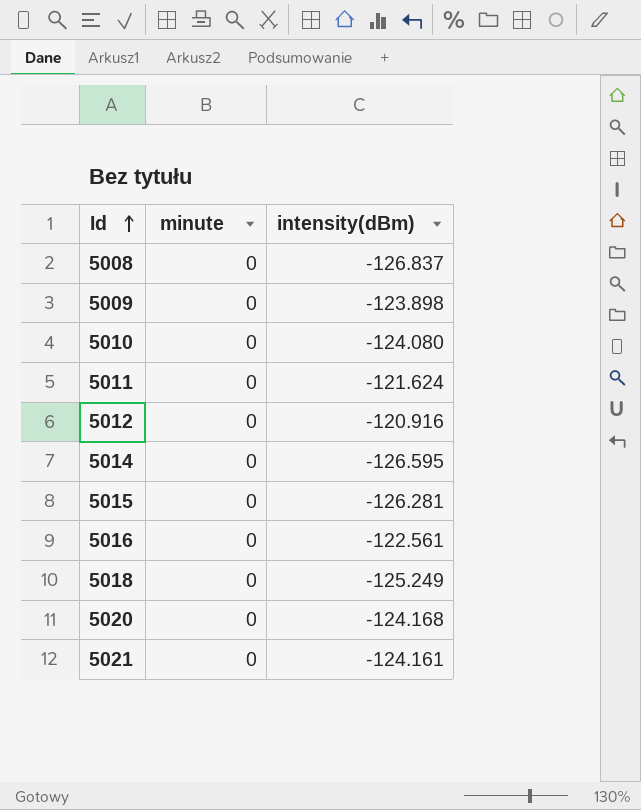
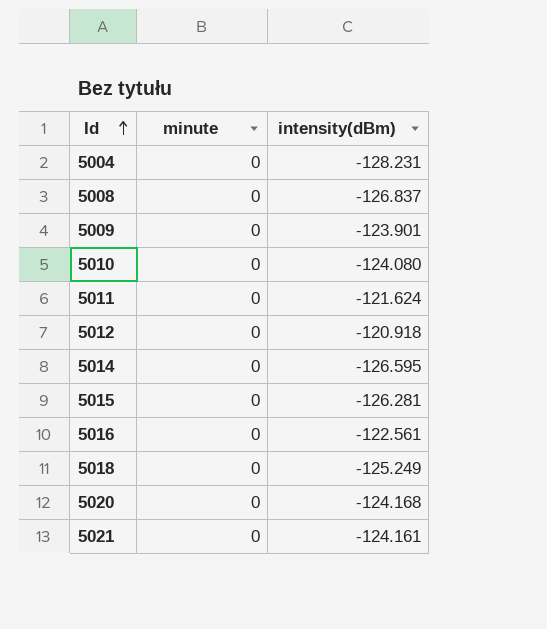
row 5004: none -> 0 | -128.231
5009 | intensity(dBm): -123.898 -> -123.901
5012 | intensity(dBm): -120.916 -> -120.918

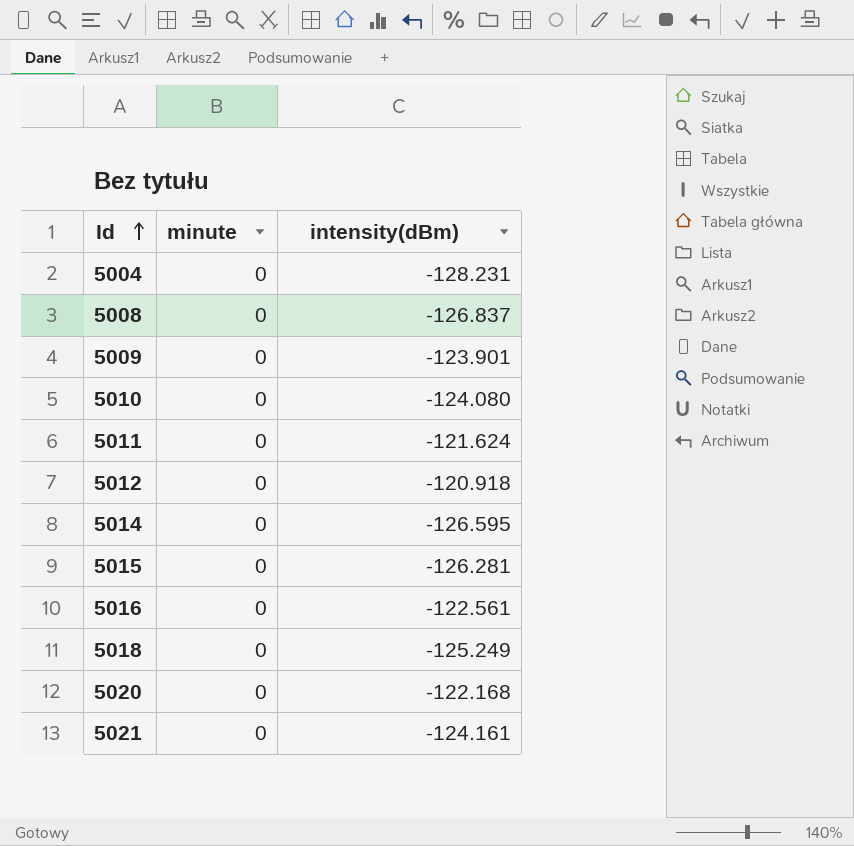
5020 | intensity(dBm): -124.168 -> -122.168

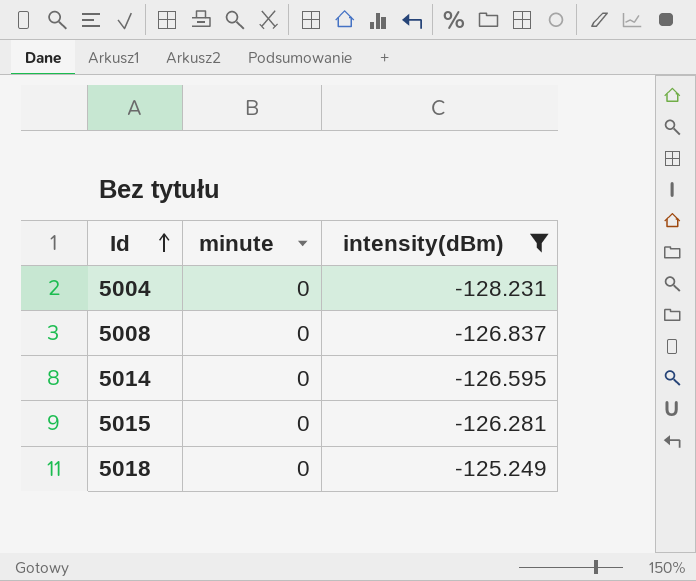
filter: none -> intensity(dBm) <= -125.249

